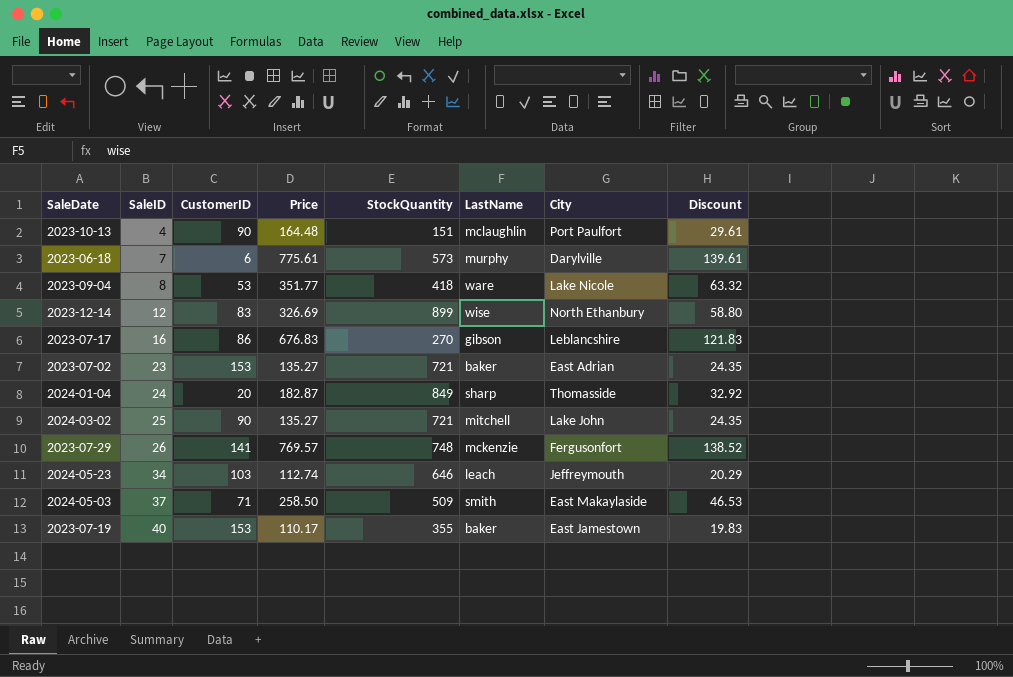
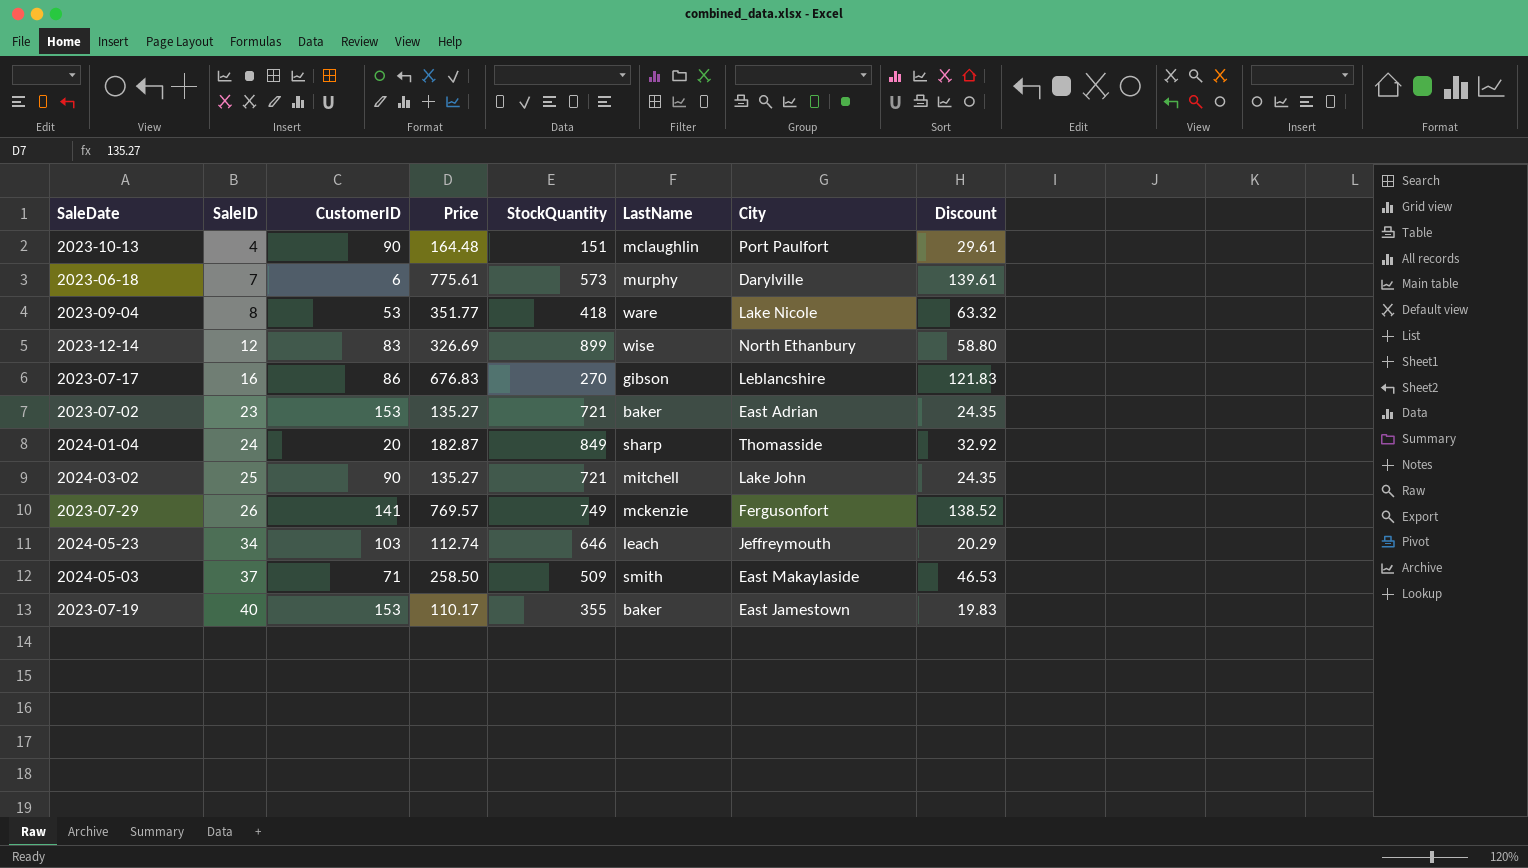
2023-07-29 | StockQuantity: 748 -> 749

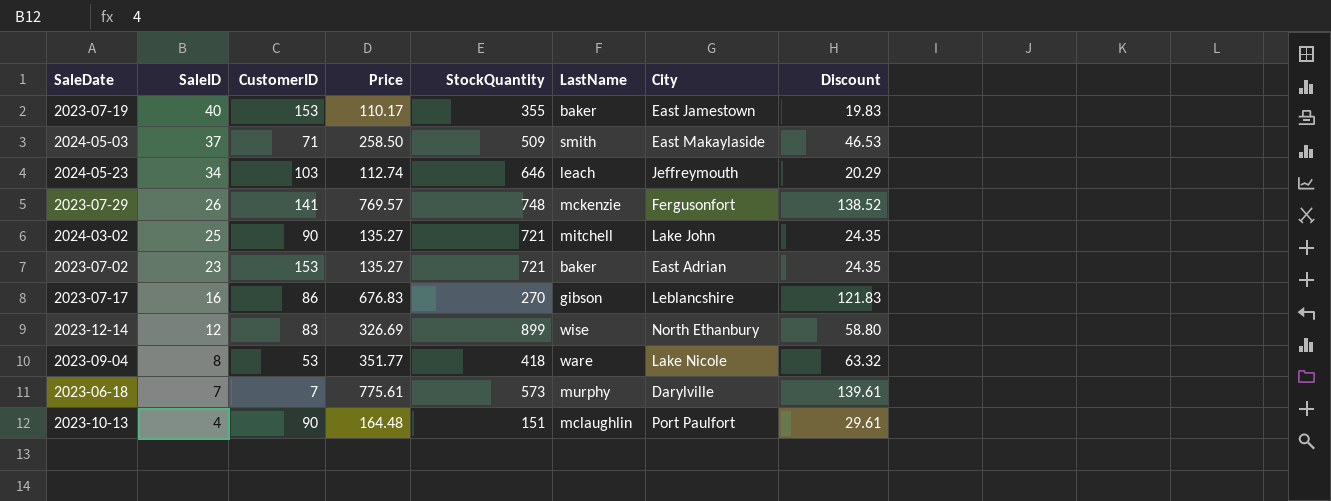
row order: SaleID ascending -> SaleID descending
row 2024-01-04: 24 | 20 | 182.87 | 849 | sharp | Thomasside | 32.92 -> none
2023-07-29 | StockQuantity: 749 -> 748
2023-06-18 | CustomerID: 6 -> 7

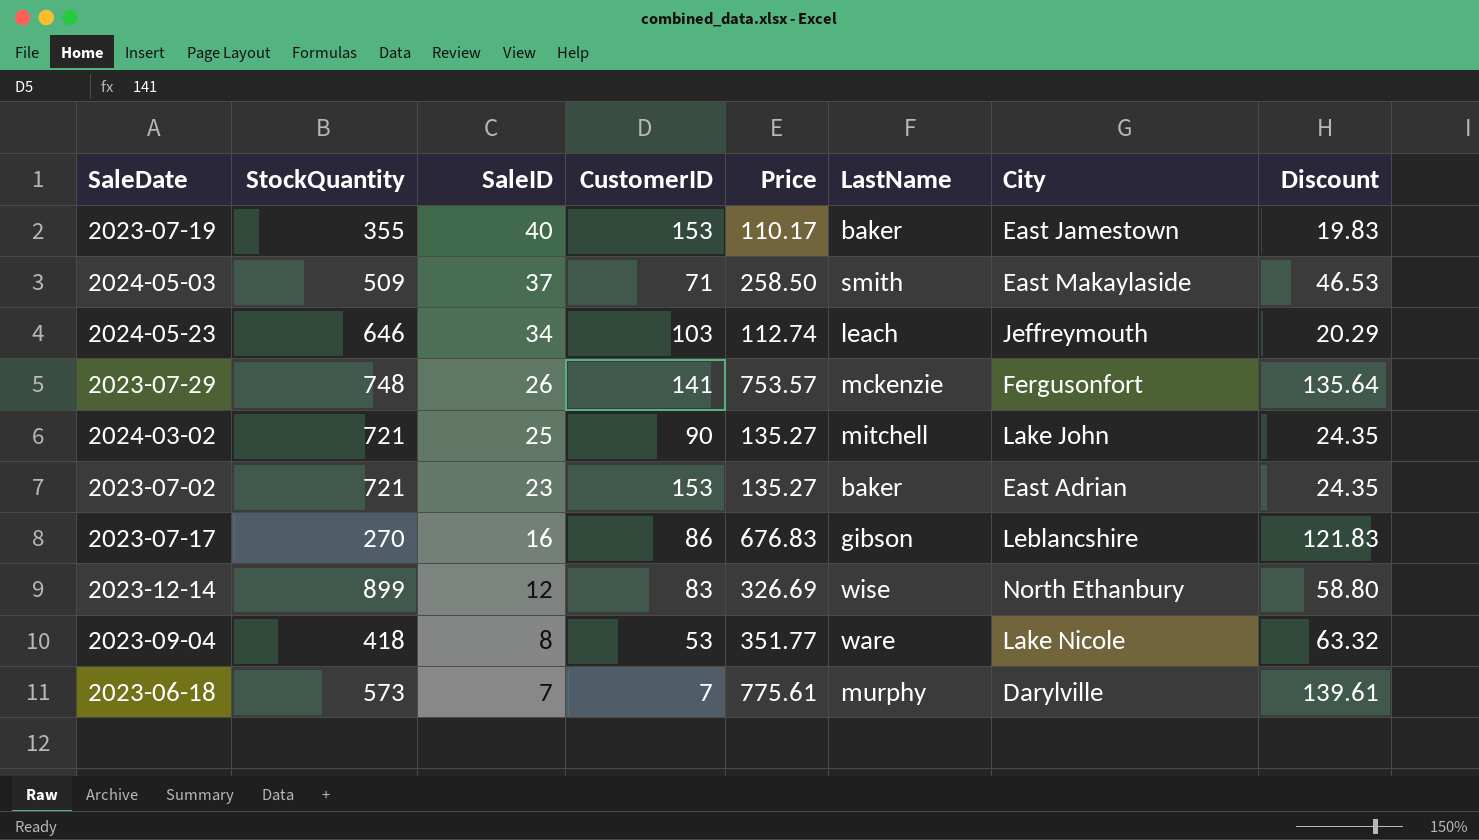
column StockQuantity | position: 5 -> 2
row 2023-10-13: 4 | 90 | 164.48 | 151 | mclaughlin | Port Paulfort | 29.61 -> none
2023-07-29 | Price: 769.57 -> 753.57
2023-07-29 | Discount: 138.52 -> 135.64

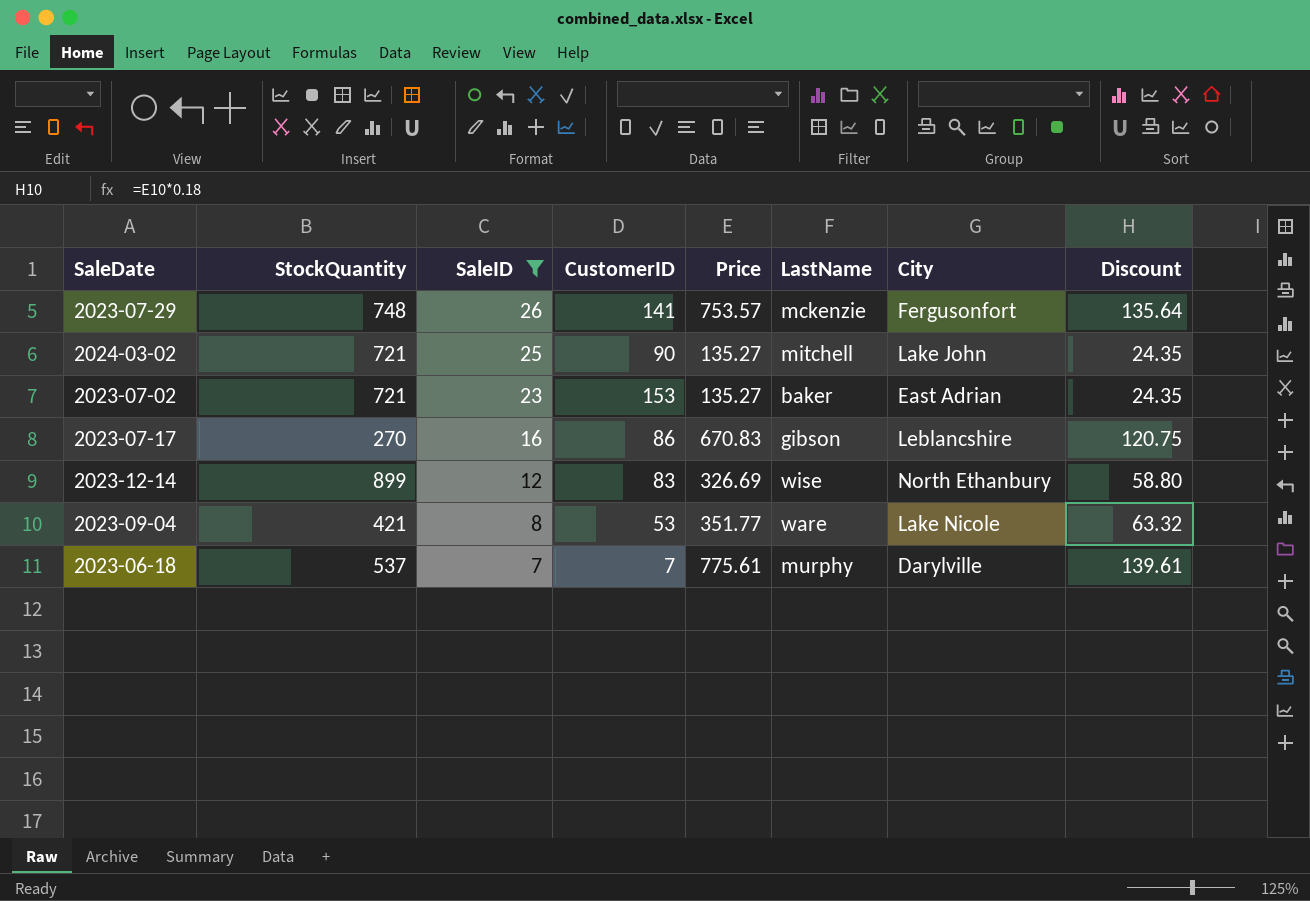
filter: none -> SaleID <= 26
2023-07-17 | Price: 676.83 -> 670.83
2023-07-17 | Discount: 121.83 -> 120.75
2023-09-04 | StockQuantity: 418 -> 421
2023-06-18 | StockQuantity: 573 -> 537

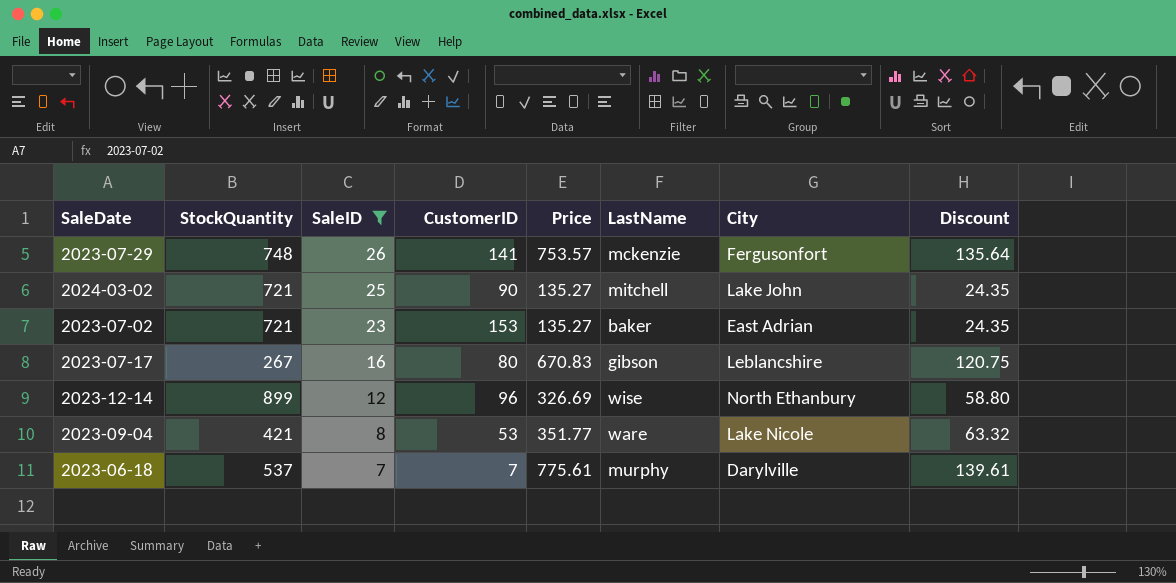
2023-07-17 | StockQuantity: 270 -> 267
2023-07-17 | CustomerID: 86 -> 80
2023-12-14 | CustomerID: 83 -> 96

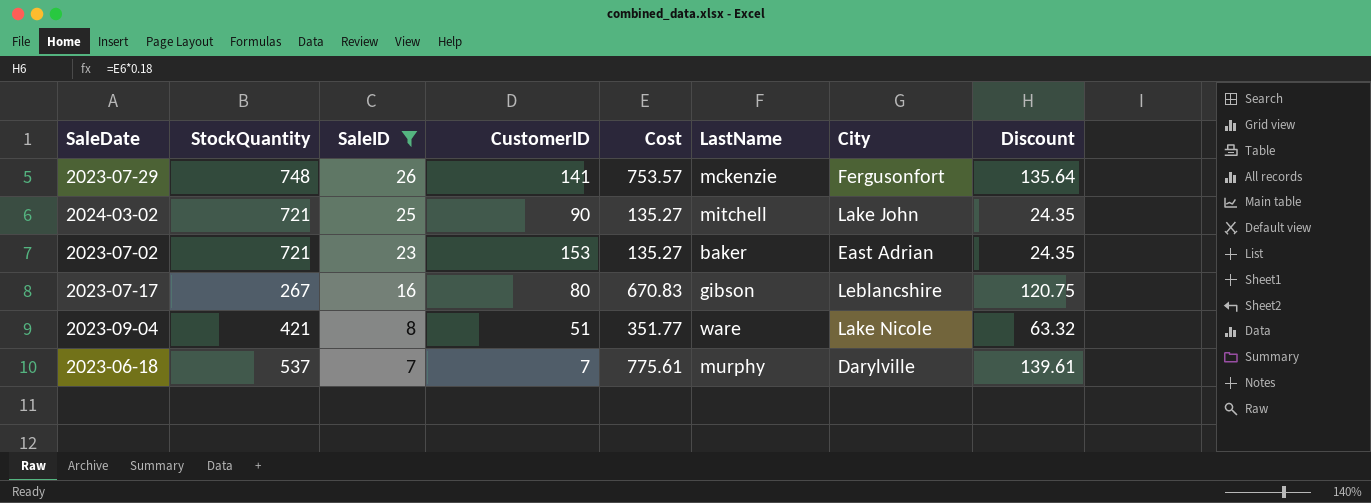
column name: Price -> Cost
row 2023-12-14: 899 | 12 | 96 | 326.69 | wise | North Ethanbury | 58.80 -> none
2023-09-04 | CustomerID: 53 -> 51

